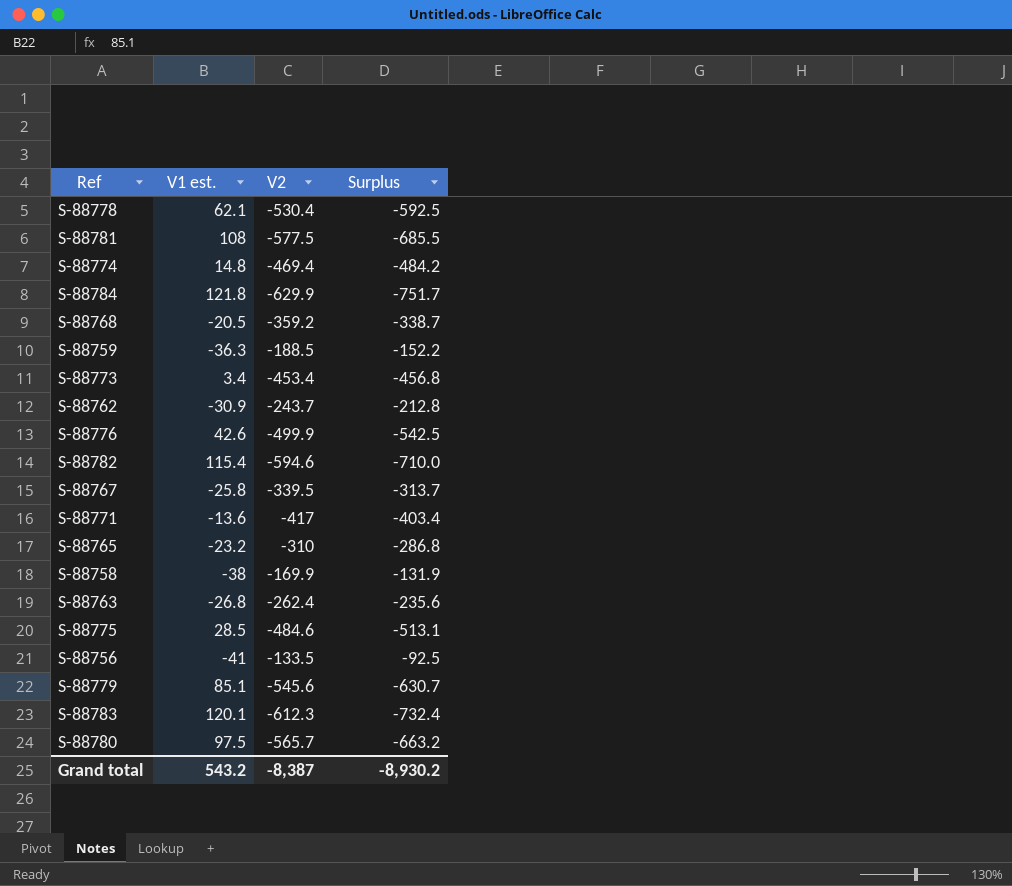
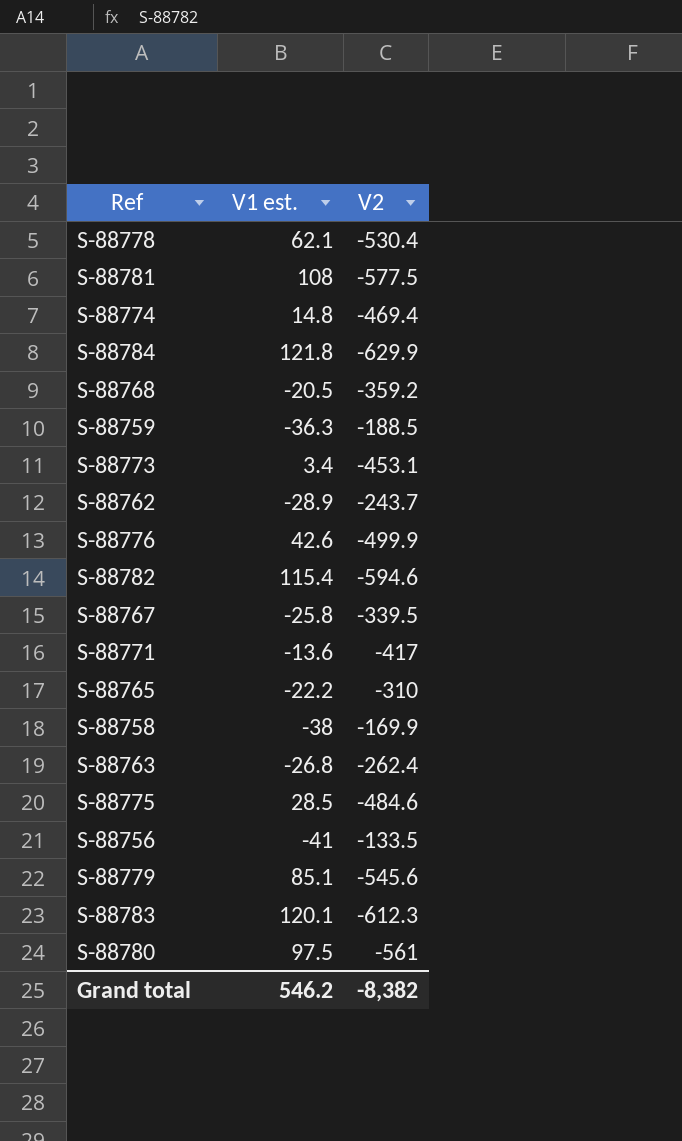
column Surplus | formula: [V2] - [V1 est.] -> none
S-88773 | V2: -453.4 -> -453.1
S-88762 | V1 est.: -30.9 -> -28.9
S-88765 | V1 est.: -23.2 -> -22.2
S-88780 | V2: -565.7 -> -561
Grand total | V1 est.: 543.2 -> 546.2
Grand total | V2: -8,387 -> -8,382

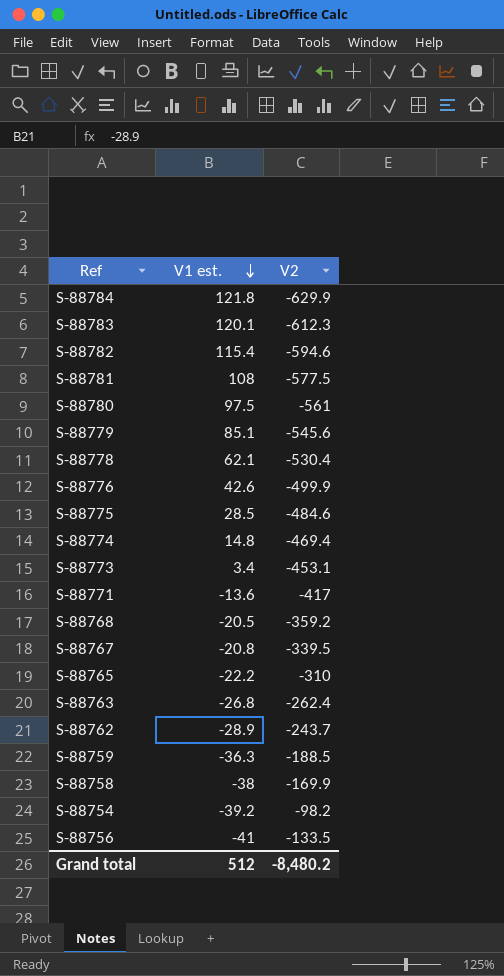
row order: none -> V1 est. descending
S-88767 | V1 est.: -25.8 -> -20.8
row S-88754: none -> -39.2 | -98.2
Grand total | V1 est.: 546.2 -> 512
Grand total | V2: -8,382 -> -8,480.2

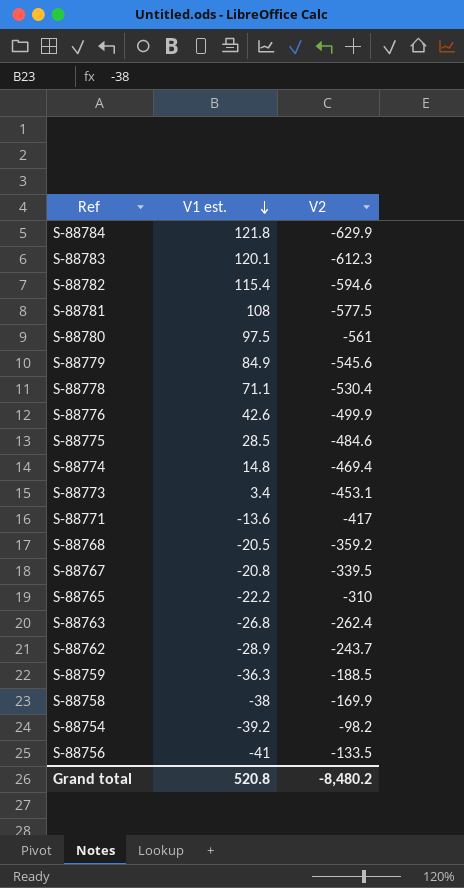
S-88779 | V1 est.: 85.1 -> 84.9
S-88778 | V1 est.: 62.1 -> 71.1
Grand total | V1 est.: 512 -> 520.8

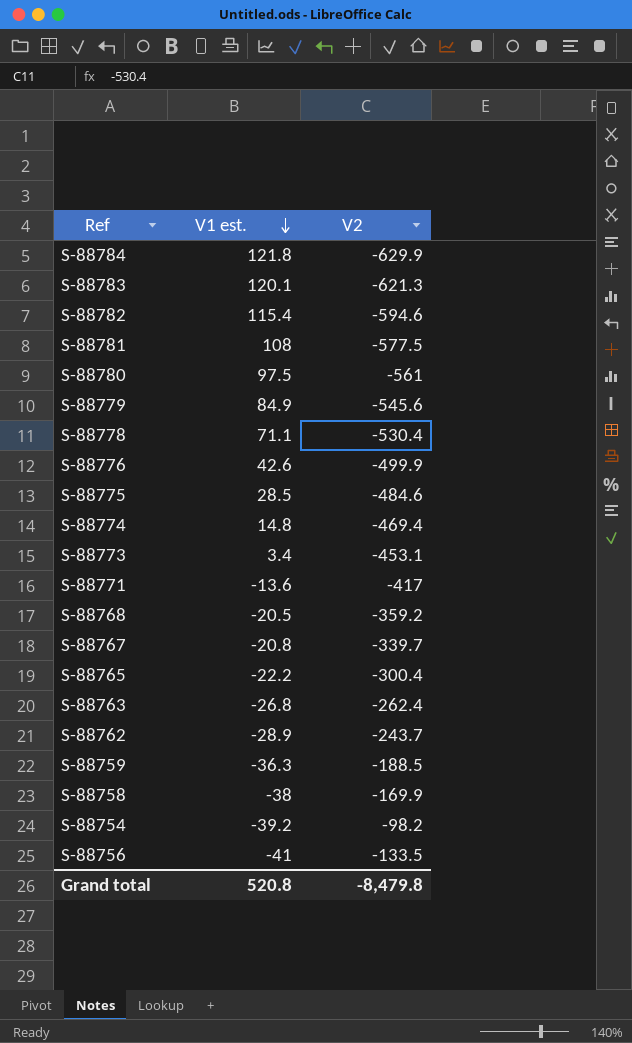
S-88783 | V2: -612.3 -> -621.3
S-88767 | V2: -339.5 -> -339.7
S-88765 | V2: -310 -> -300.4
Grand total | V2: -8,480.2 -> -8,479.8

